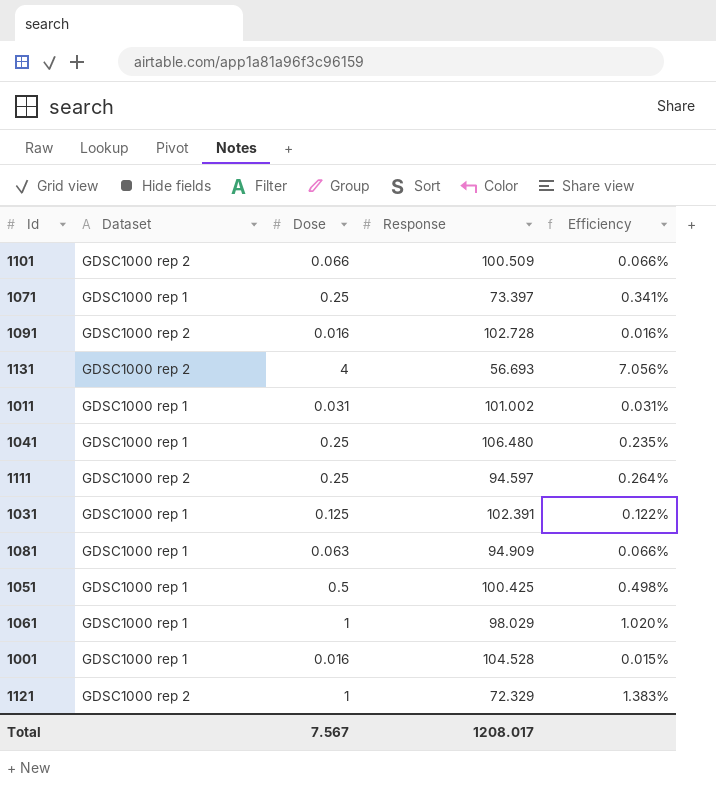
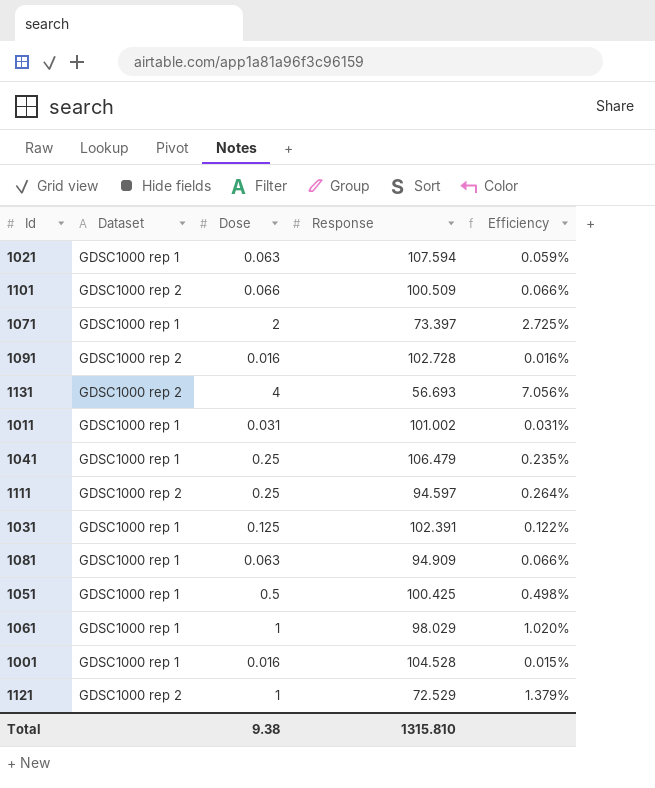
row 1021: none -> GDSC1000 rep 1 | 0.063 | 107.594 | 0.059%
1071 | Dose: 0.25 -> 2
1071 | Efficiency: 0.341% -> 2.725%
1041 | Response: 106.480 -> 106.479
1121 | Response: 72.329 -> 72.529
1121 | Efficiency: 1.383% -> 1.379%
Total | Dose: 7.567 -> 9.38
Total | Response: 1208.017 -> 1315.810

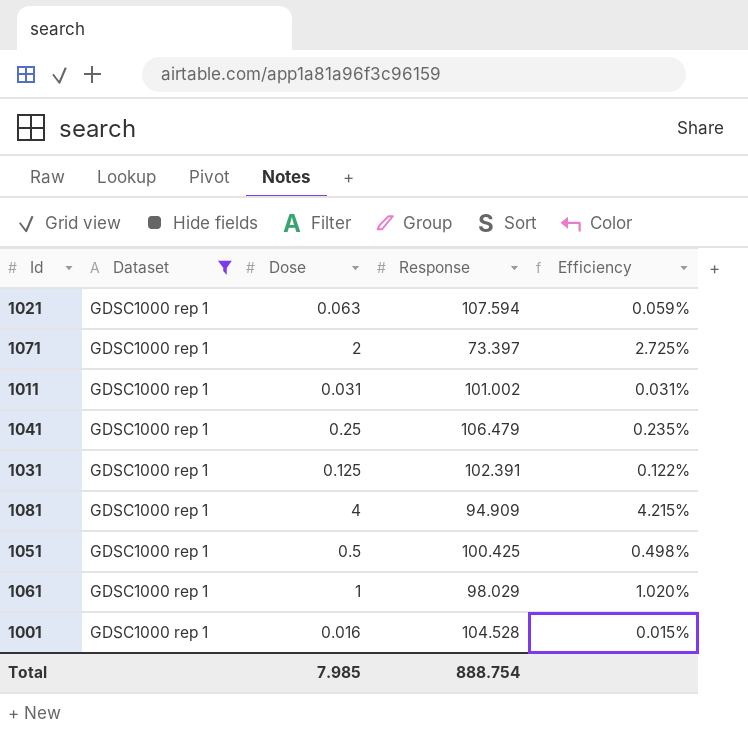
filter: none -> Dataset = GDSC1000 rep 1
1081 | Dose: 0.063 -> 4
1081 | Efficiency: 0.066% -> 4.215%
Total | Dose: 9.38 -> 7.985
Total | Response: 1315.810 -> 888.754

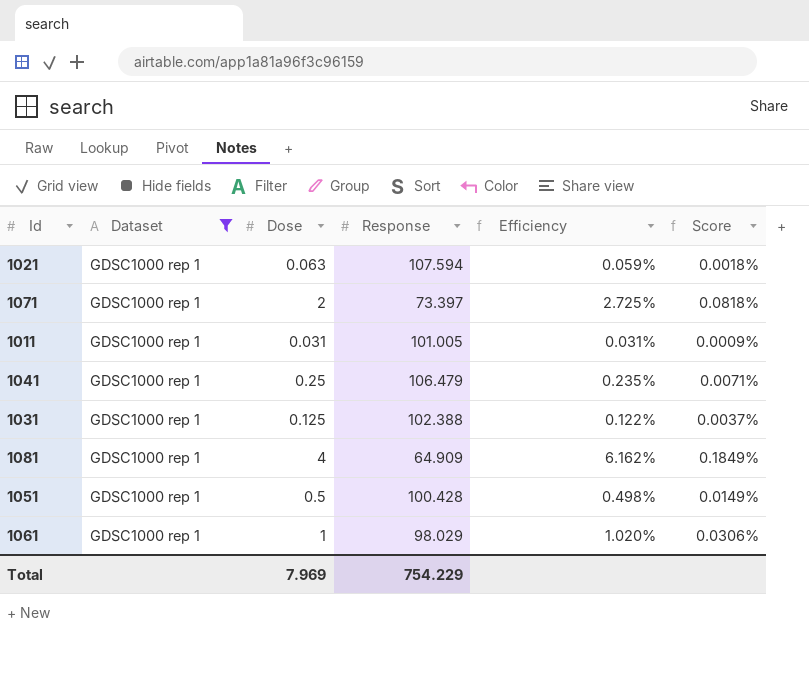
column Score | formula: none -> [Efficiency] * 0.03
row 1001: GDSC1000 rep 1 | 0.016 | 104.528 | 0.015% -> none
1011 | Response: 101.002 -> 101.005
1031 | Response: 102.391 -> 102.388
1081 | Response: 94.909 -> 64.909
1081 | Efficiency: 4.215% -> 6.162%
1051 | Response: 100.425 -> 100.428
Total | Dose: 7.985 -> 7.969
Total | Response: 888.754 -> 754.229

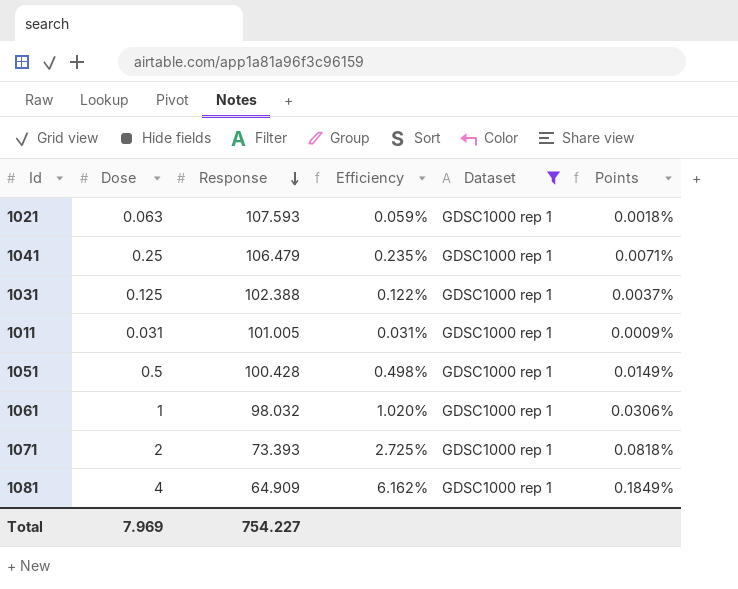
row order: none -> Response descending
column Dataset | position: 2 -> 5
column name: Score -> Points
1021 | Response: 107.594 -> 107.593
1061 | Response: 98.029 -> 98.032
1071 | Response: 73.397 -> 73.393
Total | Response: 754.229 -> 754.227

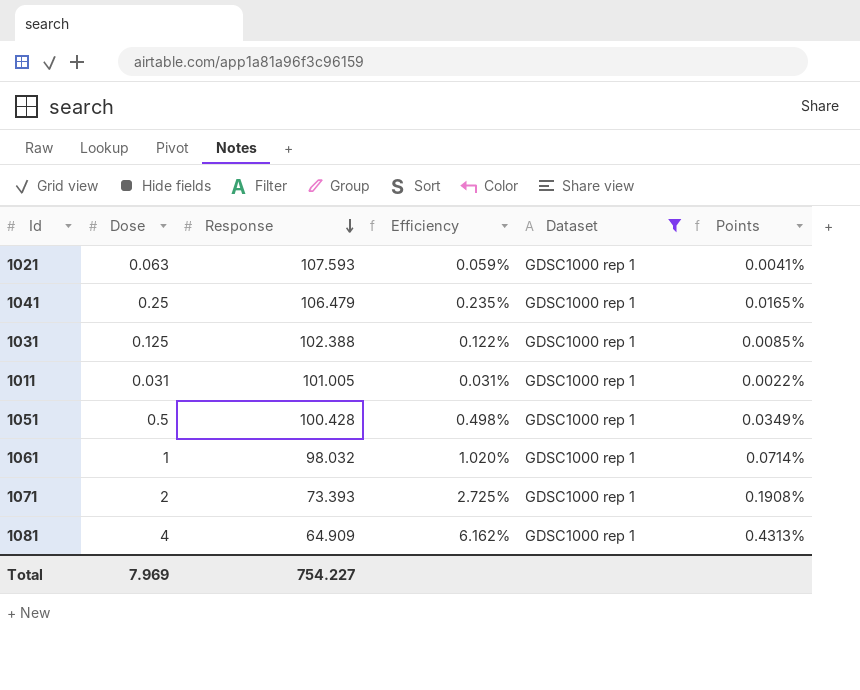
column Points | formula: [Efficiency] * 0.03 -> [Efficiency] * 0.07

